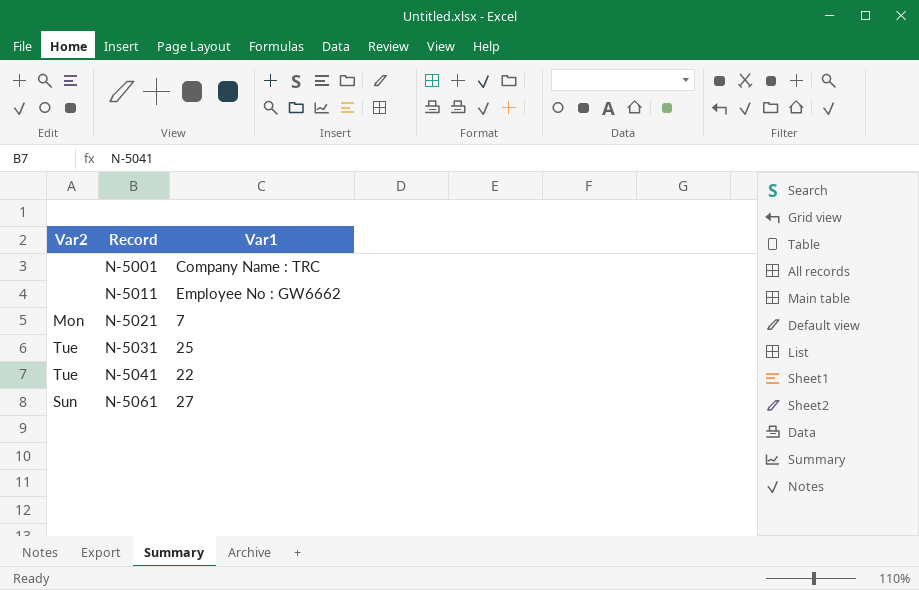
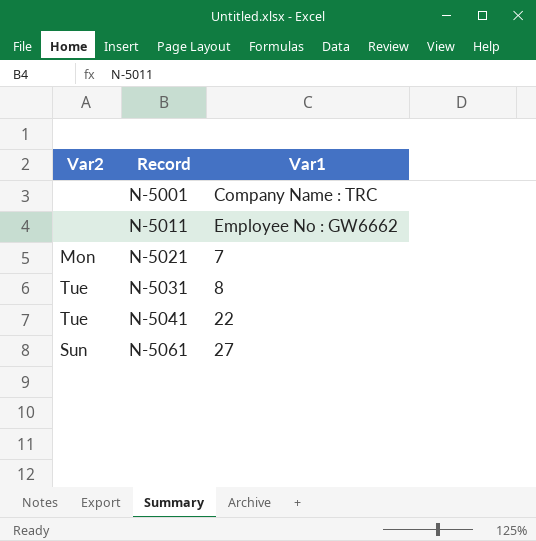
N-5031 | Var1: 25 -> 8

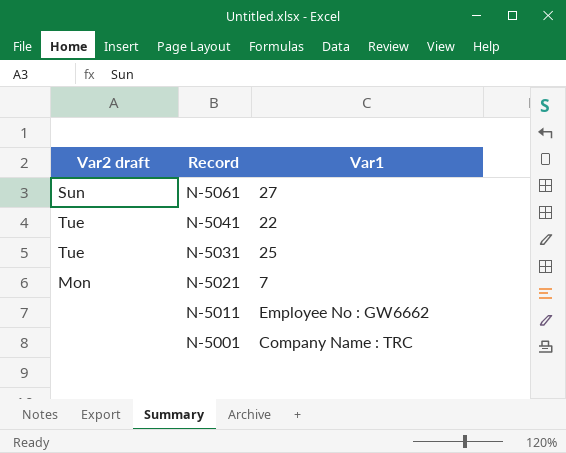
row order: Record ascending -> Record descending
column name: Var2 -> Var2 draft
N-5031 | Var1: 8 -> 25

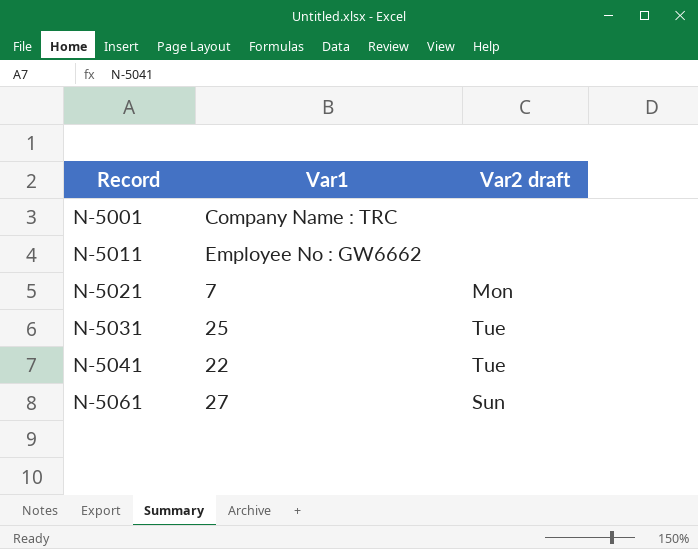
row order: Record descending -> Record ascending
column Var2 draft | position: 1 -> 3

